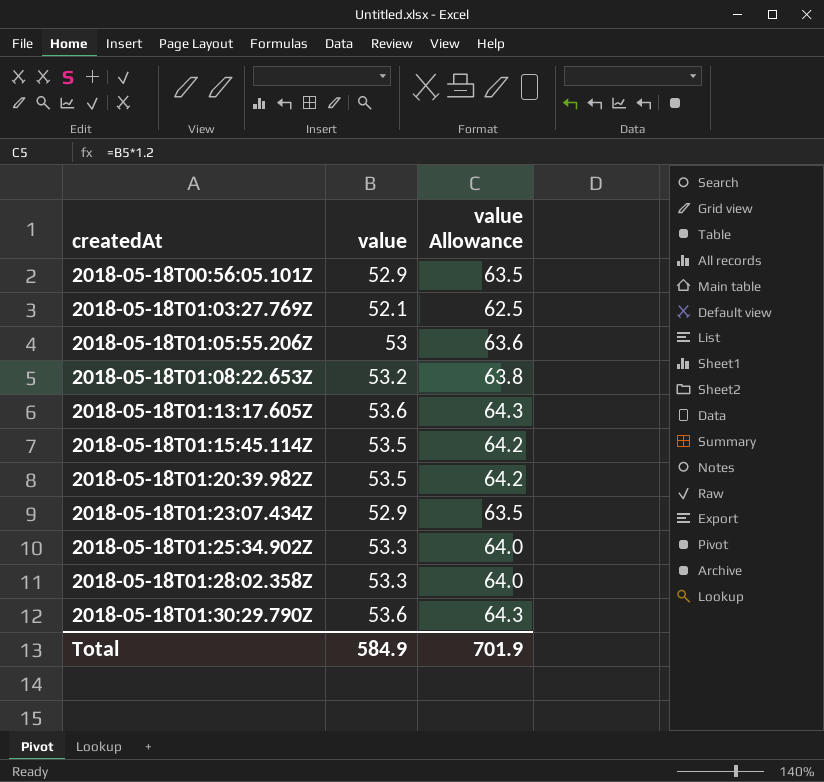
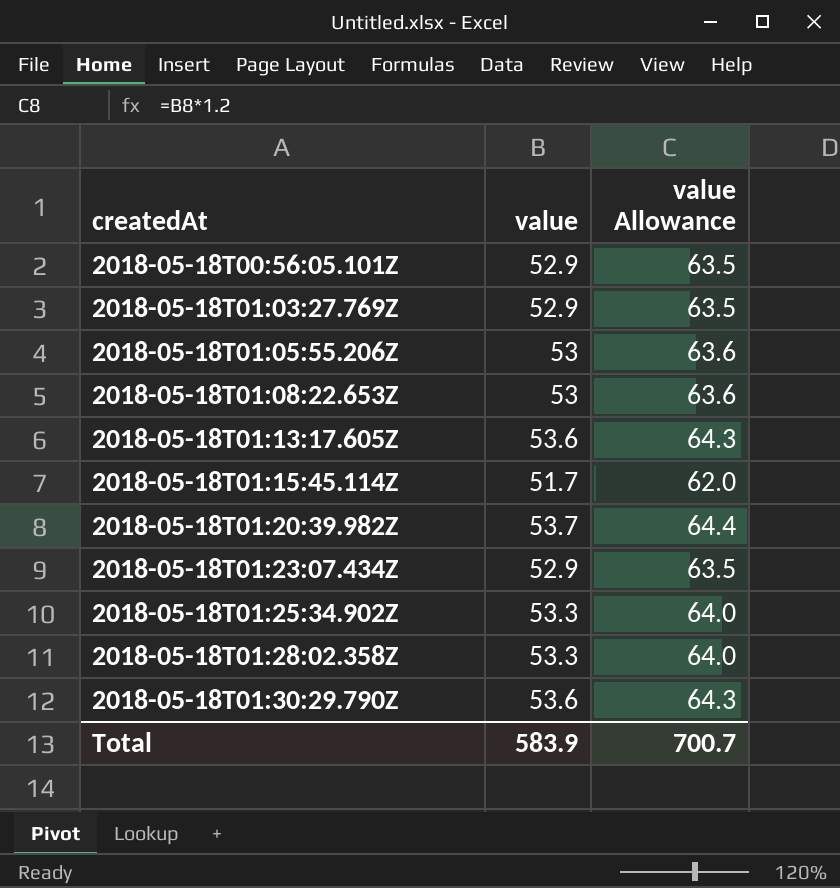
2018-05-18T01:03:27.769Z | value: 52.1 -> 52.9
2018-05-18T01:03:27.769Z | value Allowance: 62.5 -> 63.5
2018-05-18T01:08:22.653Z | value: 53.2 -> 53
2018-05-18T01:08:22.653Z | value Allowance: 63.8 -> 63.6
2018-05-18T01:15:45.114Z | value: 53.5 -> 51.7
2018-05-18T01:15:45.114Z | value Allowance: 64.2 -> 62.0
2018-05-18T01:20:39.982Z | value: 53.5 -> 53.7
2018-05-18T01:20:39.982Z | value Allowance: 64.2 -> 64.4
Total | value: 584.9 -> 583.9
Total | value Allowance: 701.9 -> 700.7

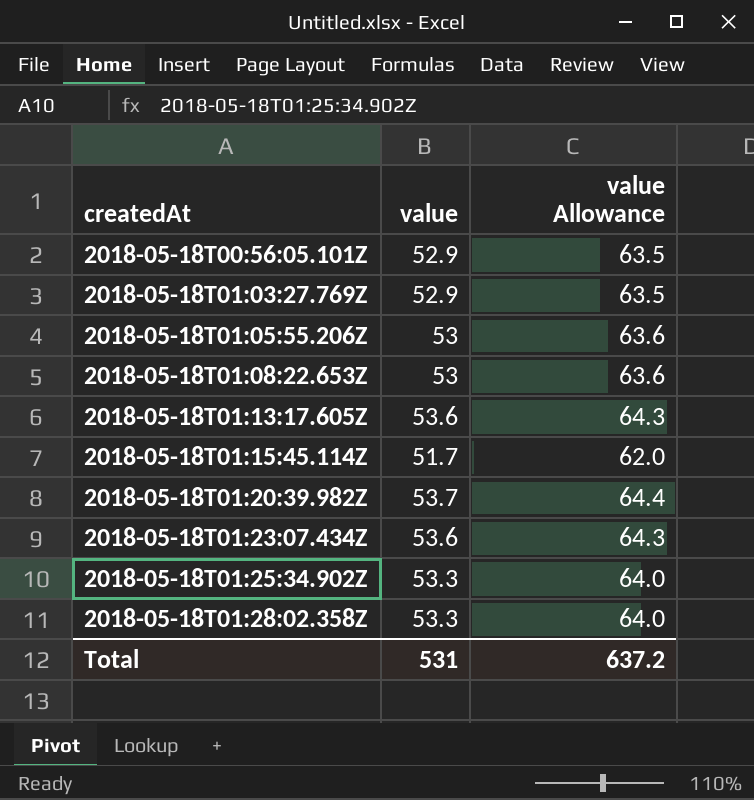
row 2018-05-18T01:30:29.790Z: 53.6 | 64.3 -> none
2018-05-18T01:23:07.434Z | value: 52.9 -> 53.6
2018-05-18T01:23:07.434Z | value Allowance: 63.5 -> 64.3
Total | value: 583.9 -> 531
Total | value Allowance: 700.7 -> 637.2

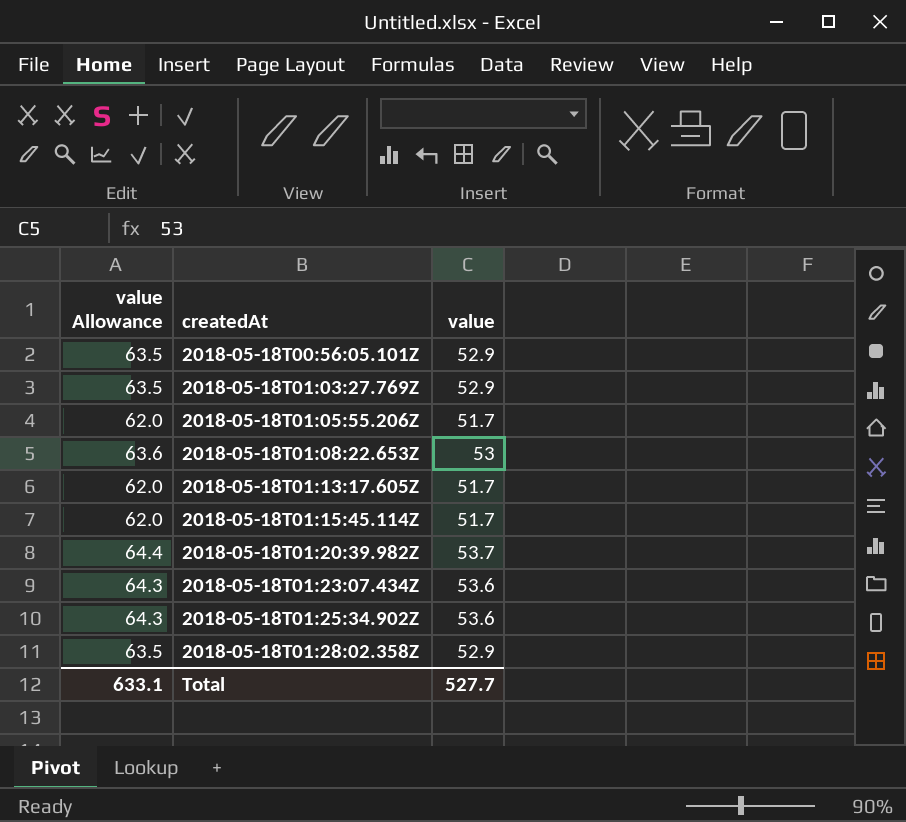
column value Allowance | position: 3 -> 1
2018-05-18T01:05:55.206Z | value Allowance: 63.6 -> 62.0
2018-05-18T01:05:55.206Z | value: 53 -> 51.7
2018-05-18T01:13:17.605Z | value Allowance: 64.3 -> 62.0
2018-05-18T01:13:17.605Z | value: 53.6 -> 51.7
2018-05-18T01:25:34.902Z | value Allowance: 64.0 -> 64.3
2018-05-18T01:25:34.902Z | value: 53.3 -> 53.6
2018-05-18T01:28:02.358Z | value Allowance: 64.0 -> 63.5
2018-05-18T01:28:02.358Z | value: 53.3 -> 52.9
Total | value Allowance: 637.2 -> 633.1
Total | value: 531 -> 527.7

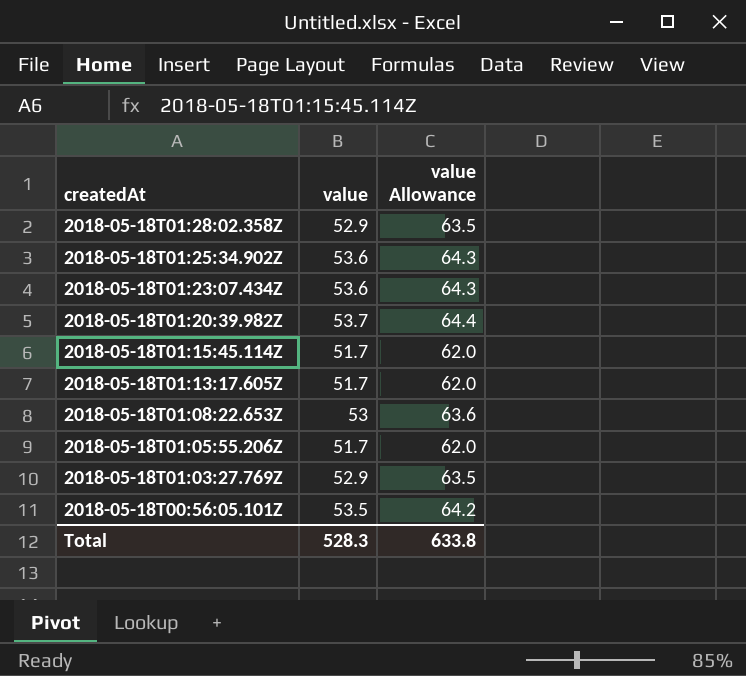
row order: createdAt ascending -> createdAt descending
column value Allowance | position: 1 -> 3
2018-05-18T00:56:05.101Z | value: 52.9 -> 53.5
2018-05-18T00:56:05.101Z | value Allowance: 63.5 -> 64.2
Total | value: 527.7 -> 528.3
Total | value Allowance: 633.1 -> 633.8

